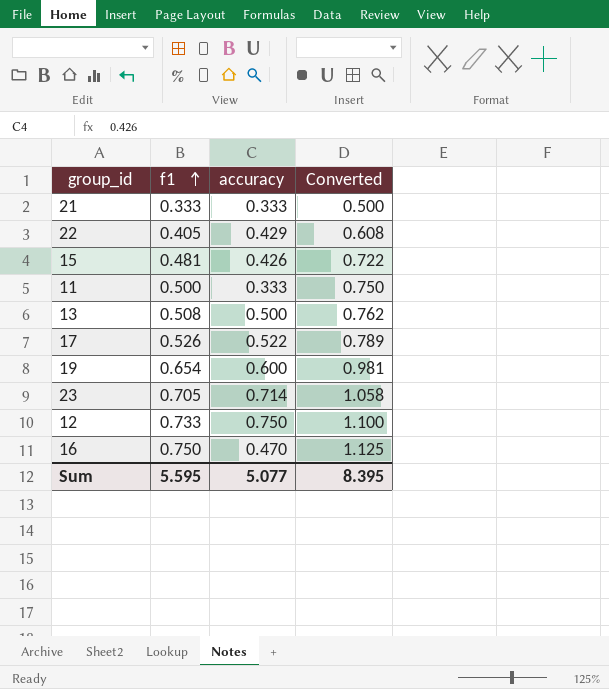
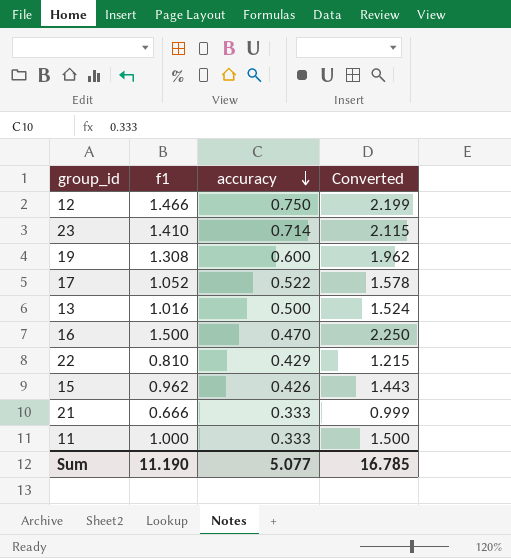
row order: f1 ascending -> accuracy descending
12 | f1: 0.733 -> 1.466
12 | Converted: 1.100 -> 2.199
23 | f1: 0.705 -> 1.410
23 | Converted: 1.058 -> 2.115
19 | f1: 0.654 -> 1.308
19 | Converted: 0.981 -> 1.962
17 | f1: 0.526 -> 1.052
17 | Converted: 0.789 -> 1.578
13 | f1: 0.508 -> 1.016
13 | Converted: 0.762 -> 1.524
16 | f1: 0.750 -> 1.500
16 | Converted: 1.125 -> 2.250
22 | f1: 0.405 -> 0.810
22 | Converted: 0.608 -> 1.215
15 | f1: 0.481 -> 0.962
15 | Converted: 0.722 -> 1.443
21 | f1: 0.333 -> 0.666
21 | Converted: 0.500 -> 0.999
11 | f1: 0.500 -> 1.000
11 | Converted: 0.750 -> 1.500
Sum | f1: 5.595 -> 11.190
Sum | Converted: 8.395 -> 16.785

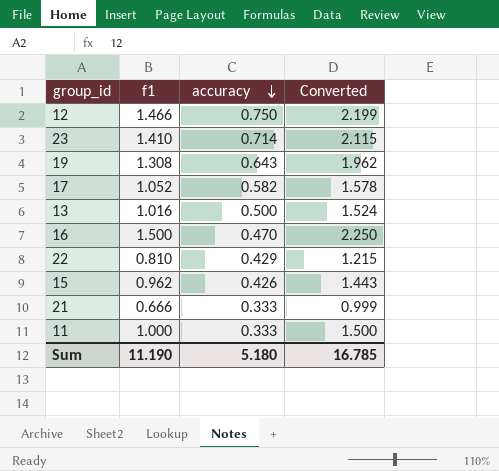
19 | accuracy: 0.600 -> 0.643
17 | accuracy: 0.522 -> 0.582
Sum | accuracy: 5.077 -> 5.180

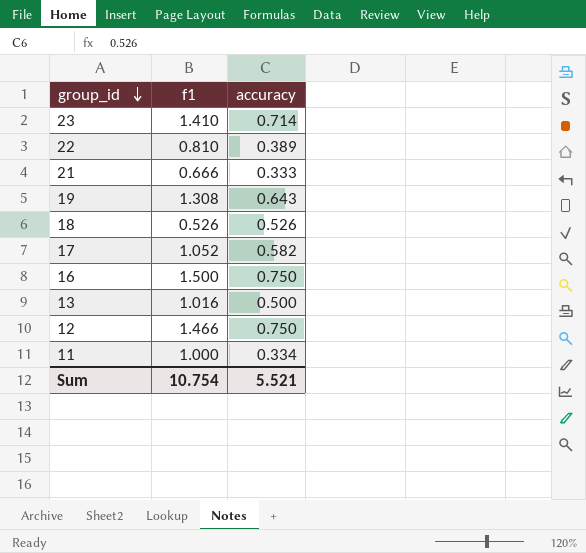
row order: accuracy descending -> group_id descending
column Converted | formula: [f1] * 1.5 -> none
row 15: 0.962 | 0.426 | 1.443 -> none
22 | accuracy: 0.429 -> 0.389
row 18: none -> 0.526 | 0.526
16 | accuracy: 0.470 -> 0.750
11 | accuracy: 0.333 -> 0.334
Sum | f1: 11.190 -> 10.754
Sum | accuracy: 5.180 -> 5.521

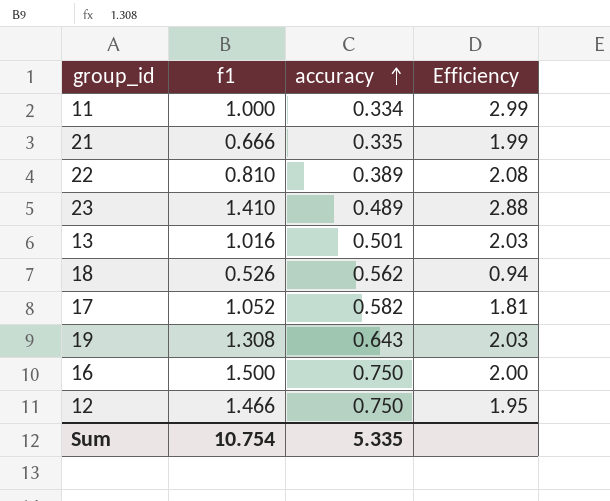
row order: group_id descending -> accuracy ascending
column Efficiency | formula: none -> [f1] / [accuracy]
21 | accuracy: 0.333 -> 0.335
23 | accuracy: 0.714 -> 0.489
13 | accuracy: 0.500 -> 0.501
18 | accuracy: 0.526 -> 0.562
Sum | accuracy: 5.521 -> 5.335

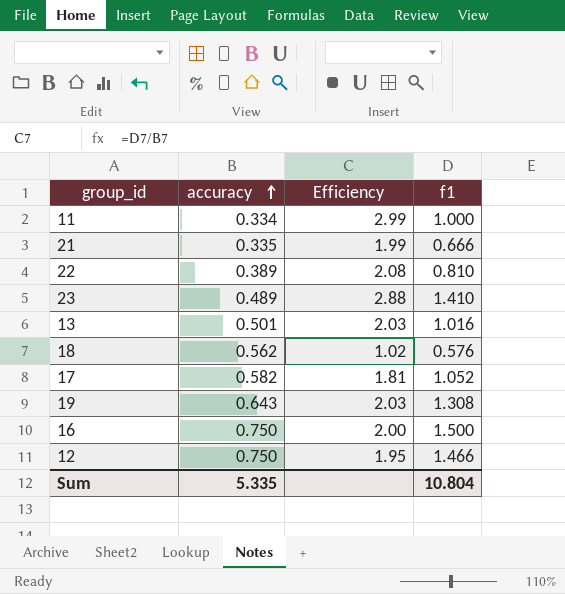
column f1 | position: 2 -> 4
18 | Efficiency: 0.94 -> 1.02
18 | f1: 0.526 -> 0.576
Sum | f1: 10.754 -> 10.804

